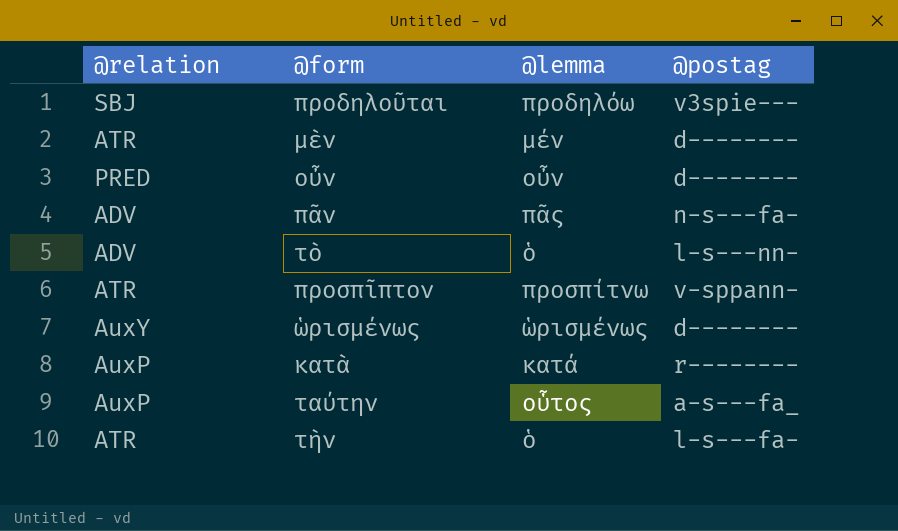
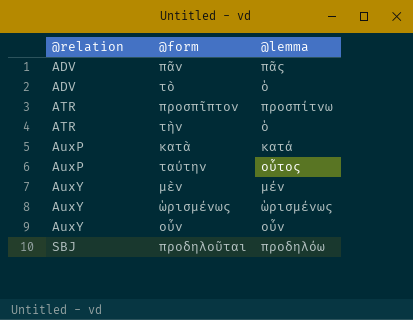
row order: none -> @relation ascending
column @postag | position: 4 -> none
μὲν | @relation: ATR -> AuxY
οὖν | @relation: PRED -> AuxY

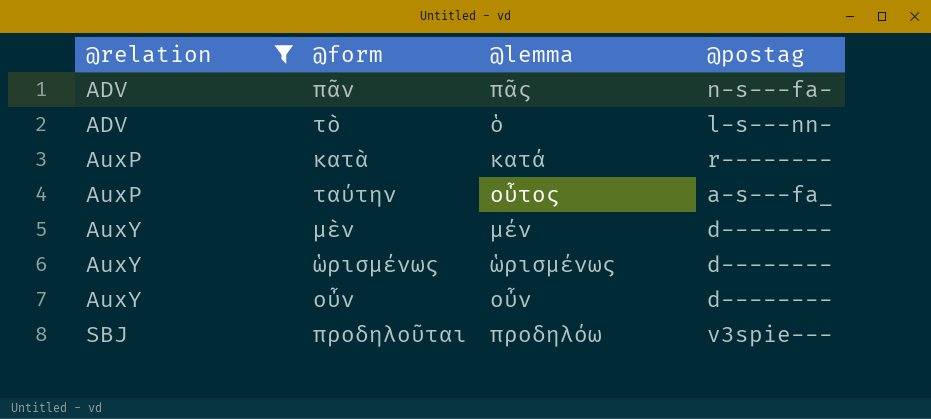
filter: none -> @relation != ATR
column @postag | position: none -> 4

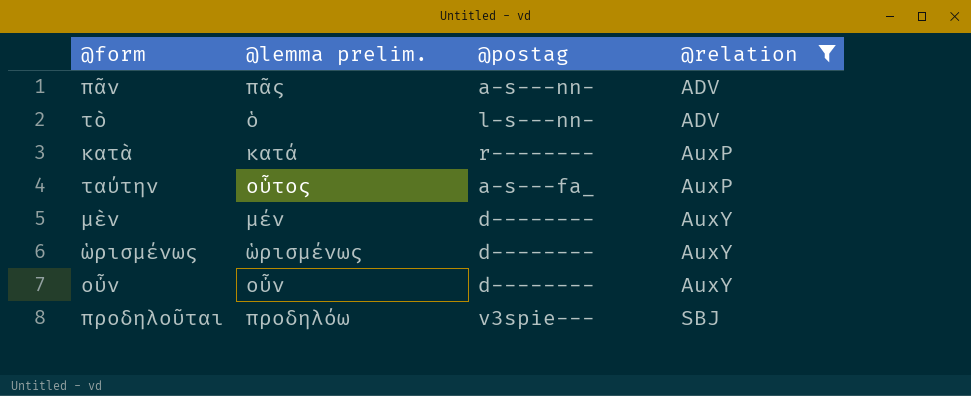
column name: @lemma -> @lemma prelim.
column @relation | position: 1 -> 4
πᾶν | @postag: n-s---fa- -> a-s---nn-

